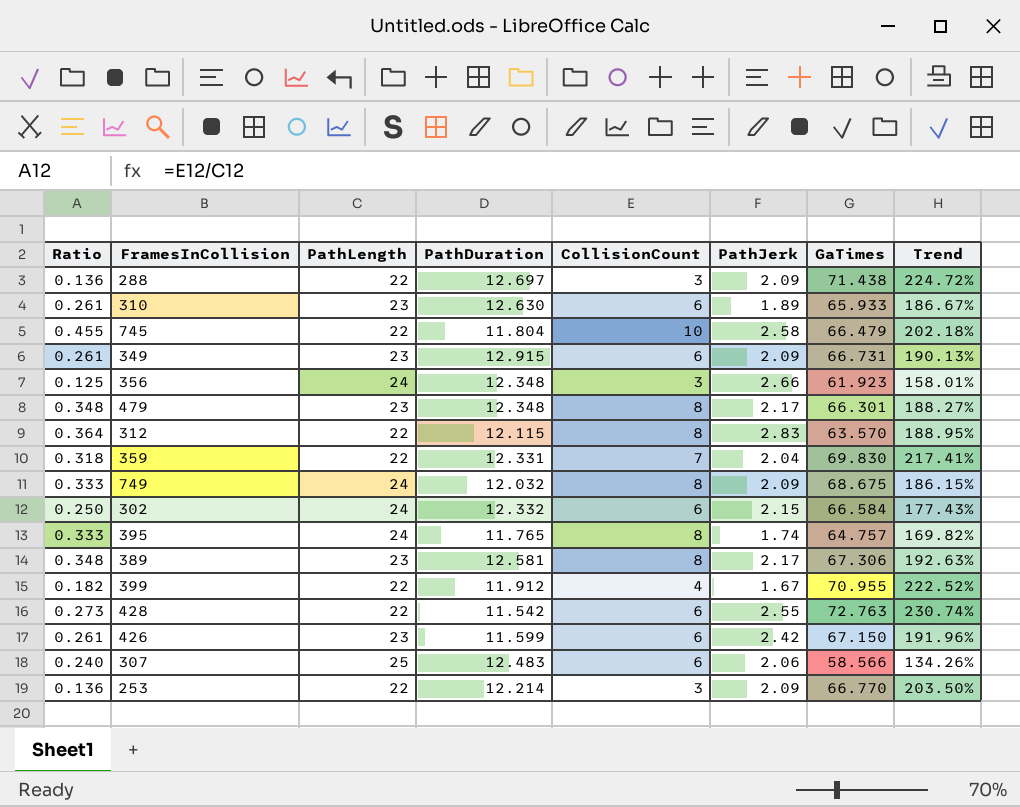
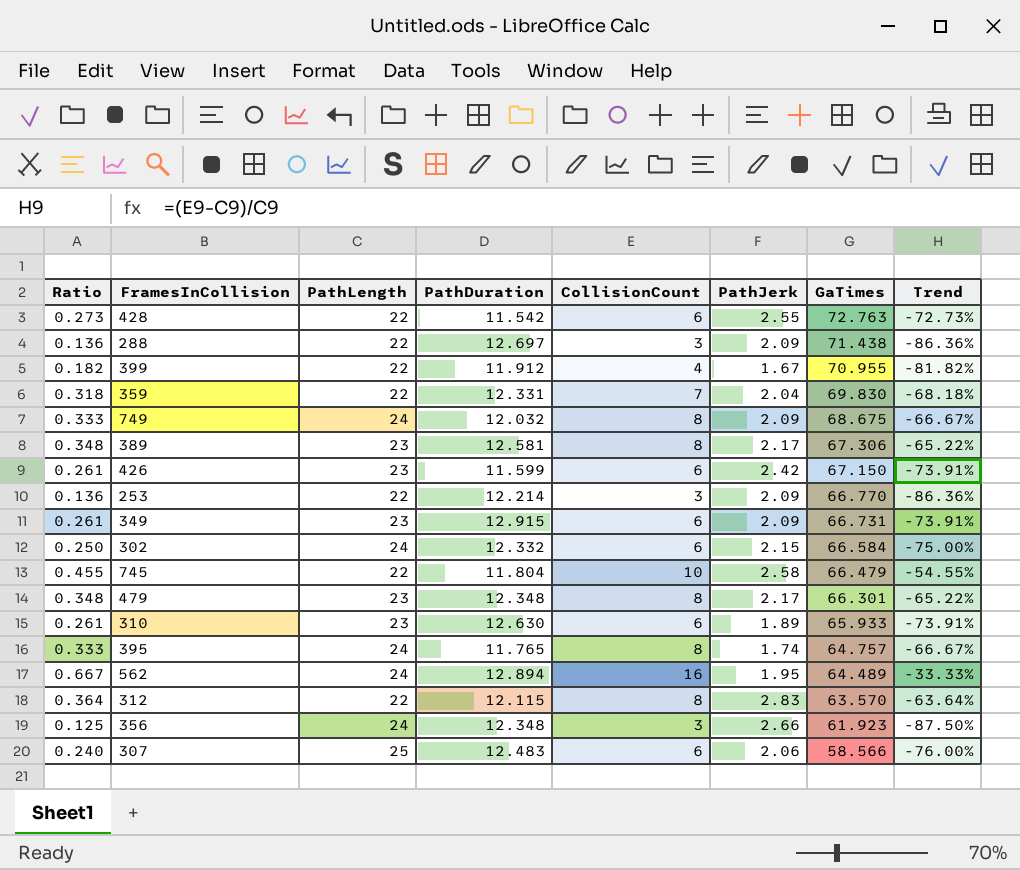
row order: none -> GaTimes descending
column Trend | formula: ([GaTimes] - [PathLength]) / [PathLength] -> ([CollisionCount] - [PathLength]) / [PathLength]
row 562: none -> 0.667 | 24 | 12.894 | 16 | 1.95 | 64.489 | -33.33%

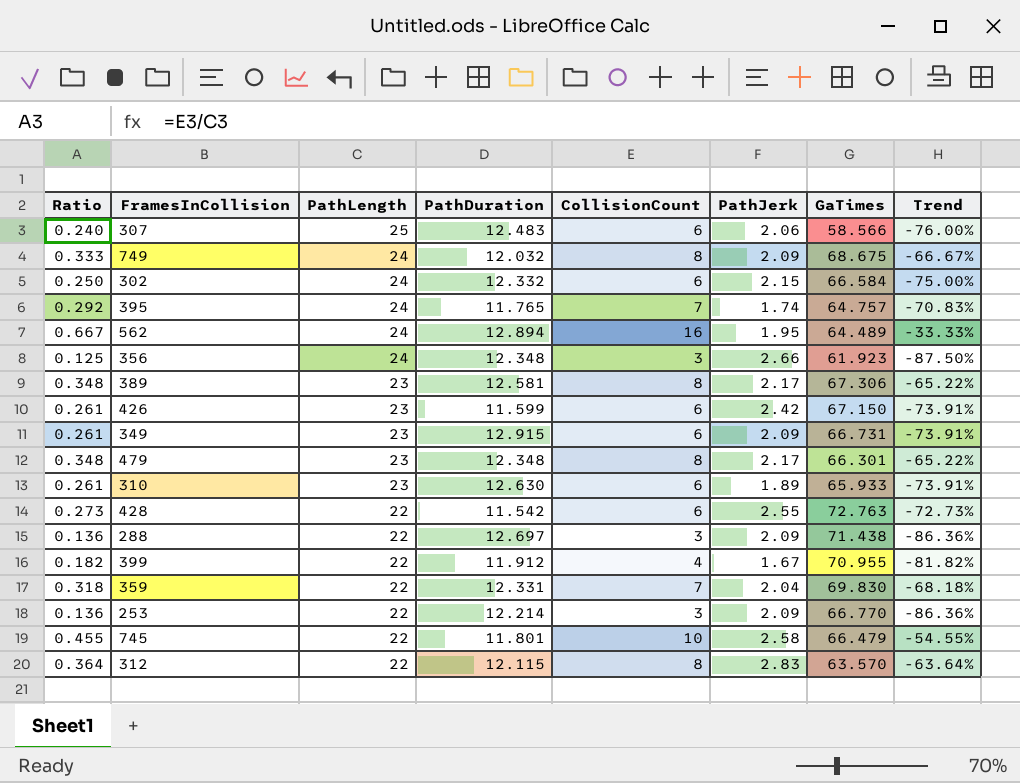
row order: GaTimes descending -> PathLength descending
395 | Ratio: 0.333 -> 0.292
395 | CollisionCount: 8 -> 7
395 | Trend: -66.67% -> -70.83%
745 | PathDuration: 11.804 -> 11.801

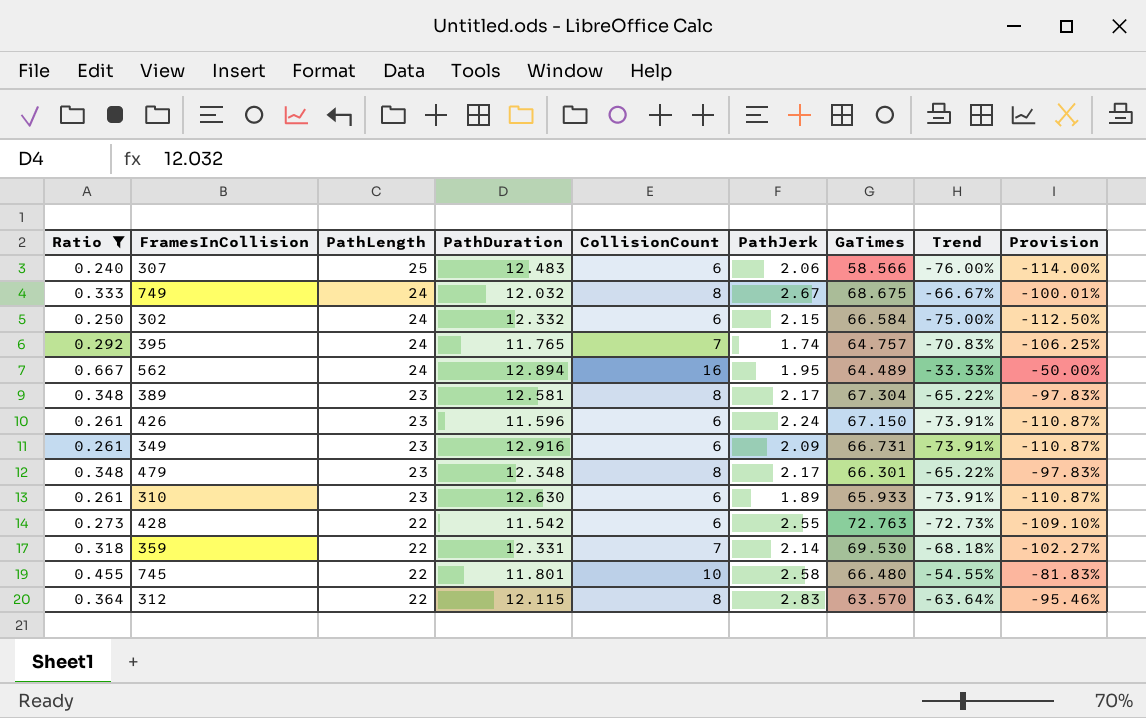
filter: none -> Ratio >= 0.240
column Provision | formula: none -> [Trend] * 1.5
749 | PathJerk: 2.09 -> 2.67
389 | GaTimes: 67.306 -> 67.304
426 | PathDuration: 11.599 -> 11.596
426 | PathJerk: 2.42 -> 2.24
349 | PathDuration: 12.915 -> 12.916
359 | PathJerk: 2.04 -> 2.14
359 | GaTimes: 69.830 -> 69.530
745 | GaTimes: 66.479 -> 66.480

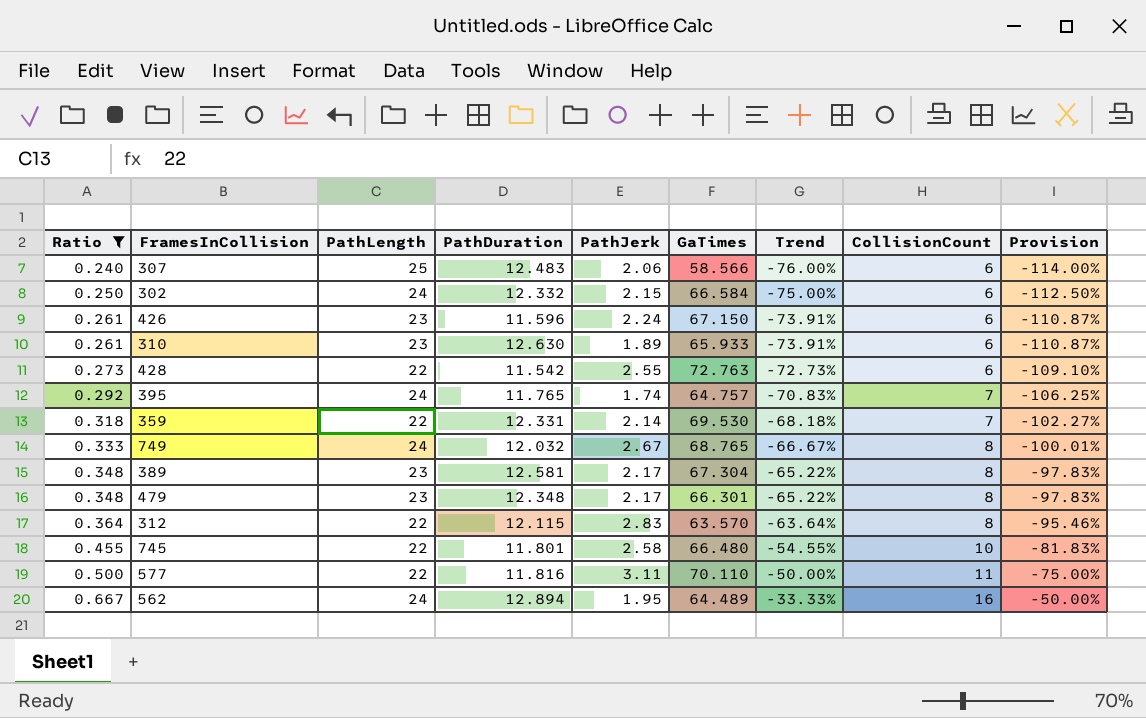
row order: PathLength descending -> Ratio ascending
column CollisionCount | position: 5 -> 8
row 349: 0.261 | 23 | 12.916 | 6 | 2.09 | 66.731 | -73.91% | -110.87% -> none
749 | GaTimes: 68.675 -> 68.765
row 577: none -> 0.500 | 22 | 11.816 | 3.11 | 70.110 | -50.00% | 11 | -75.00%

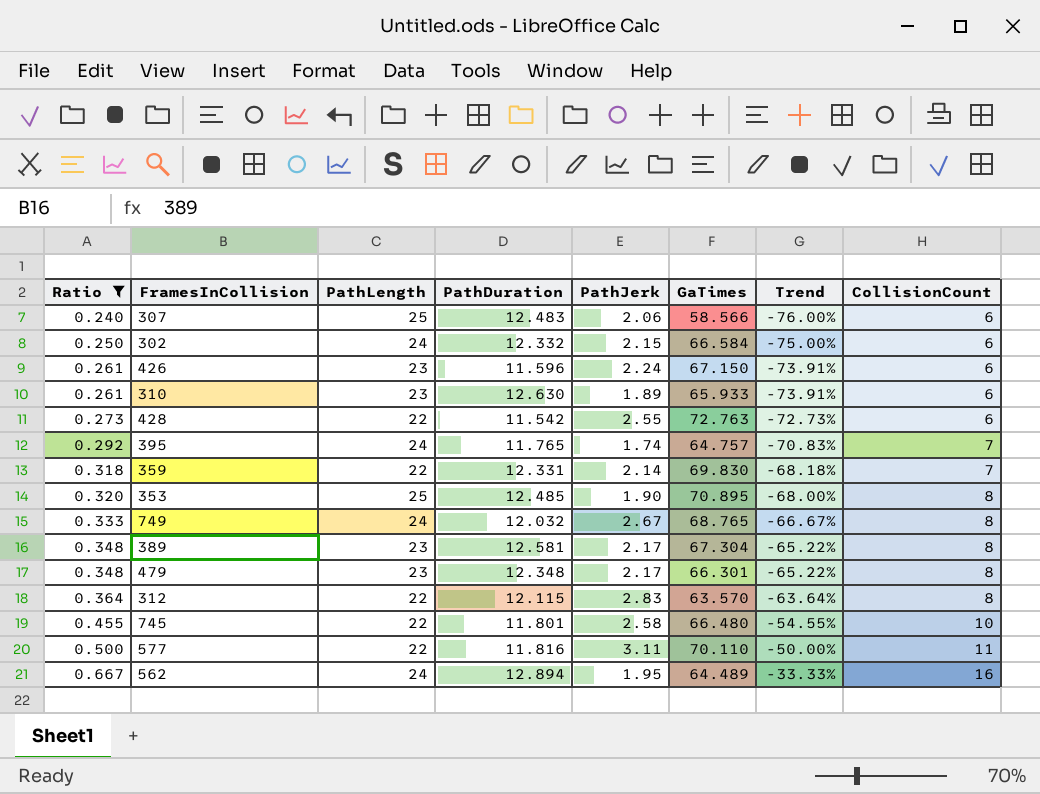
column Provision | formula: [Trend] * 1.5 -> none
359 | GaTimes: 69.530 -> 69.830
row 353: none -> 0.320 | 25 | 12.485 | 1.90 | 70.895 | -68.00% | 8

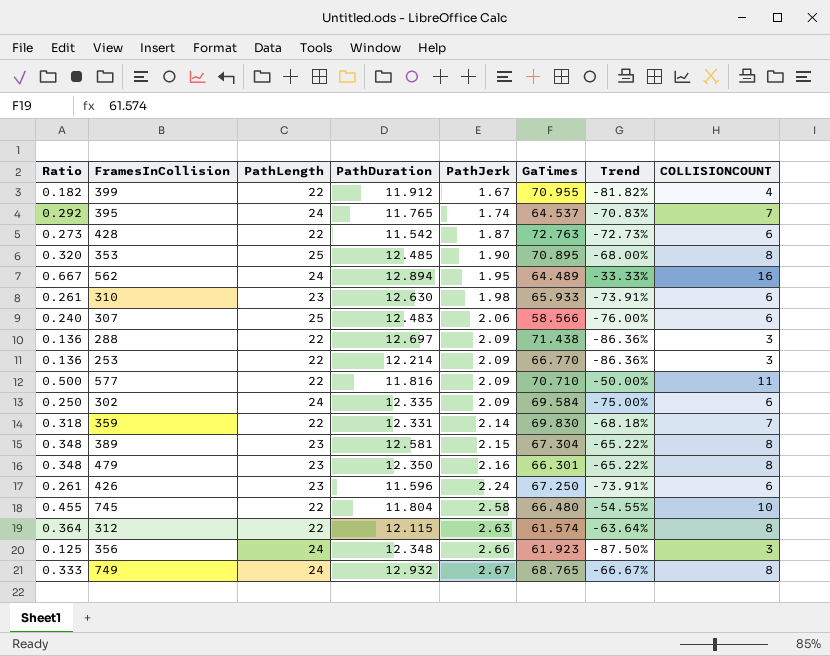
filter: Ratio >= 0.240 -> none
row order: Ratio ascending -> PathJerk ascending
column name: CollisionCount -> COLLISIONCOUNT
395 | GaTimes: 64.757 -> 64.537
428 | PathJerk: 2.55 -> 1.87
310 | PathJerk: 1.89 -> 1.98
577 | PathJerk: 3.11 -> 2.09
577 | GaTimes: 70.110 -> 70.710
302 | PathDuration: 12.332 -> 12.335
302 | PathJerk: 2.15 -> 2.09
302 | GaTimes: 66.584 -> 69.584
389 | PathJerk: 2.17 -> 2.15
479 | PathDuration: 12.348 -> 12.350
479 | PathJerk: 2.17 -> 2.16
426 | GaTimes: 67.150 -> 67.250
745 | PathDuration: 11.801 -> 11.804
312 | PathJerk: 2.83 -> 2.63
312 | GaTimes: 63.570 -> 61.574
749 | PathDuration: 12.032 -> 12.932

